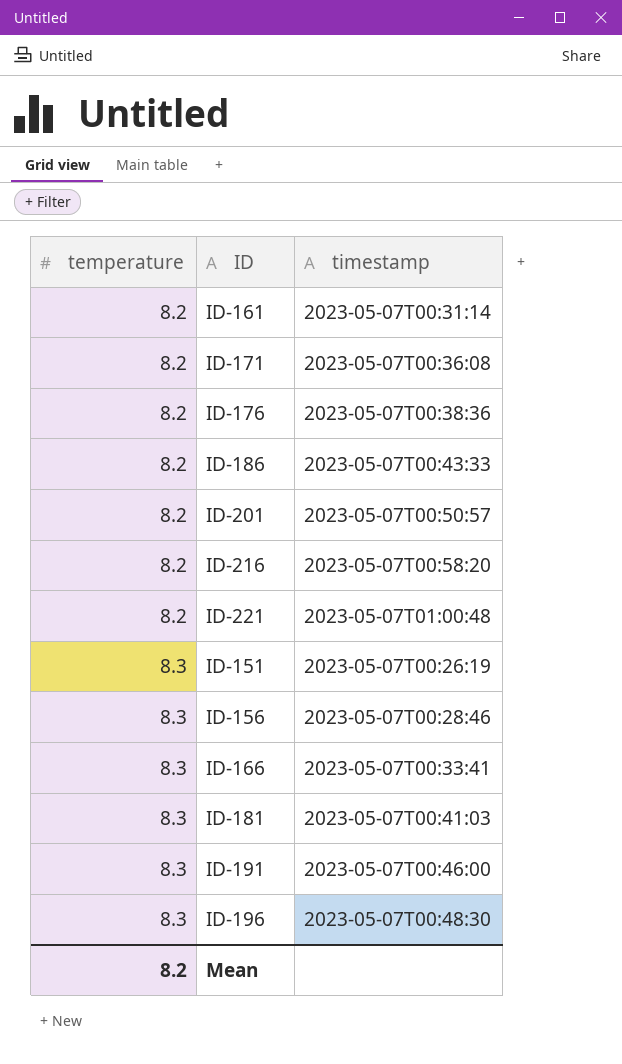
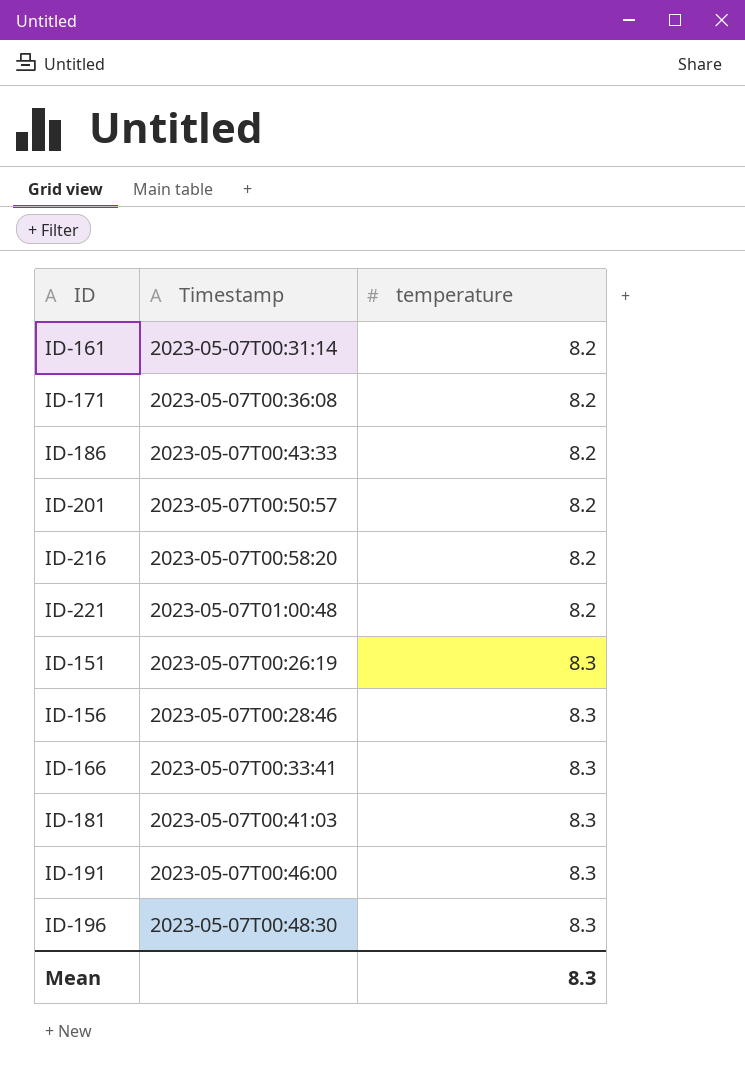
column name: timestamp -> Timestamp
column temperature | position: 1 -> 3
row ID-176: 8.2 | 2023-05-07T00:38:36 -> none
Mean | temperature: 8.2 -> 8.3

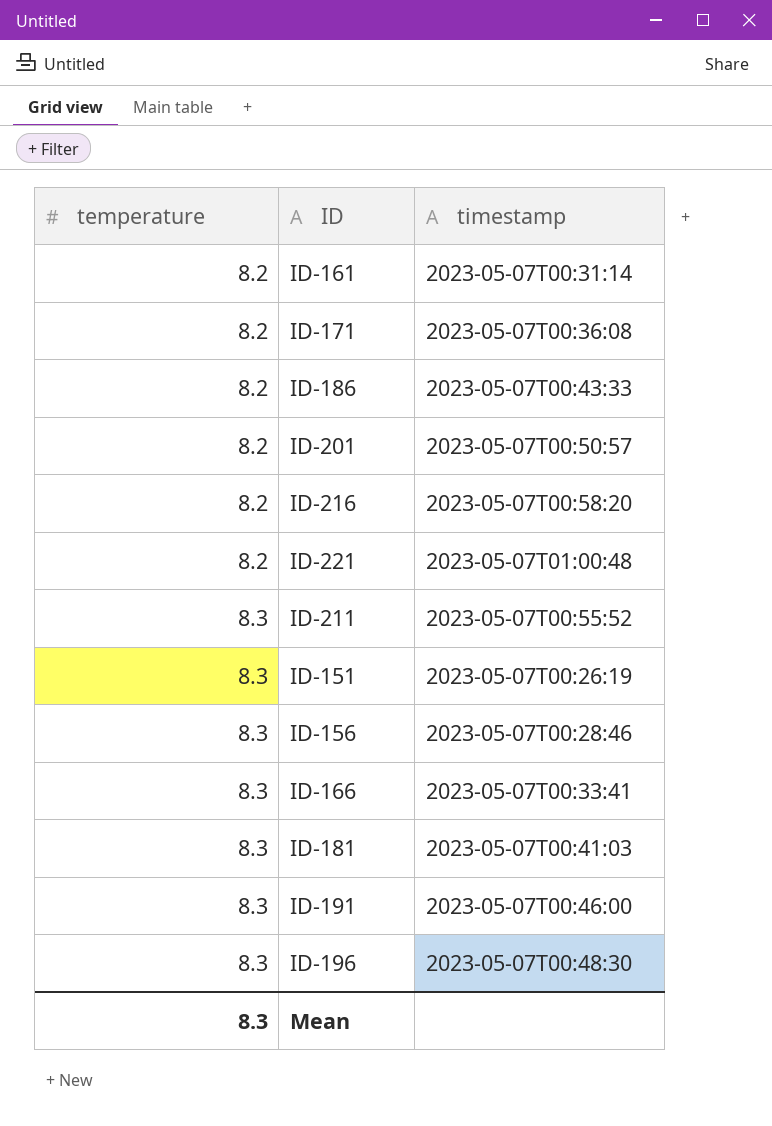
column temperature | position: 3 -> 1
column name: Timestamp -> timestamp
row ID-211: none -> 8.3 | 2023-05-07T00:55:52

